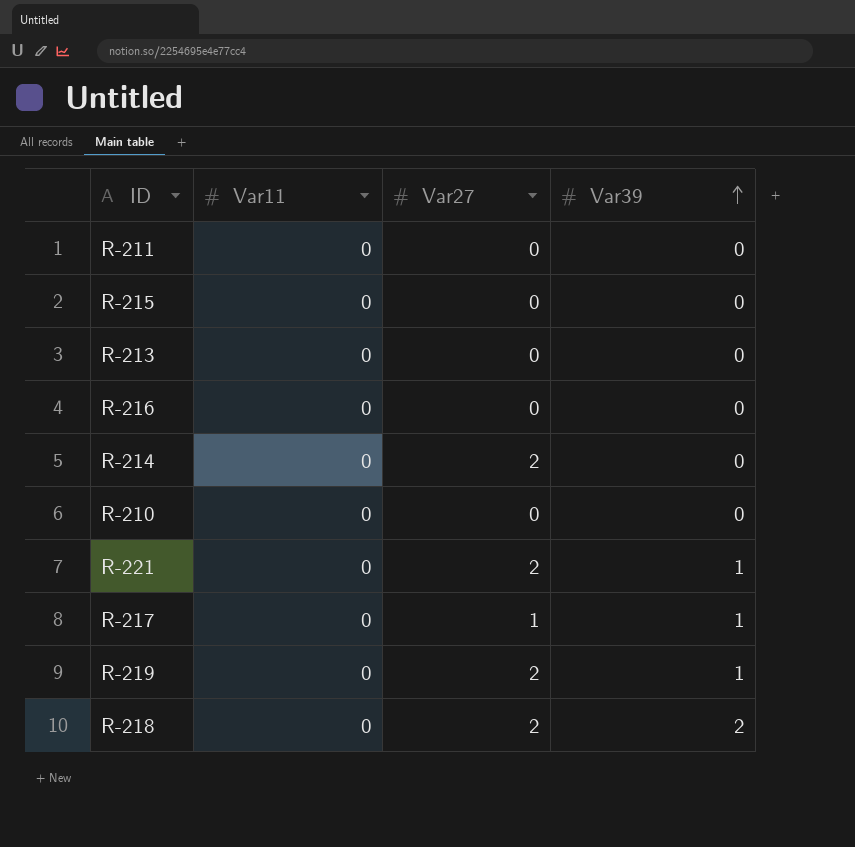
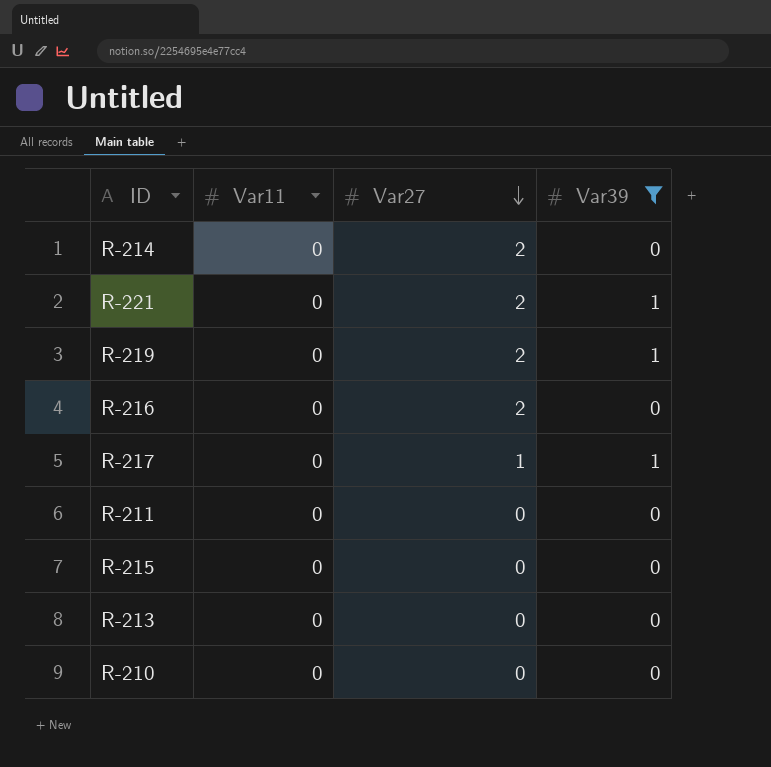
filter: none -> Var39 != 2
row order: Var39 ascending -> Var27 descending
R-216 | Var27: 0 -> 2

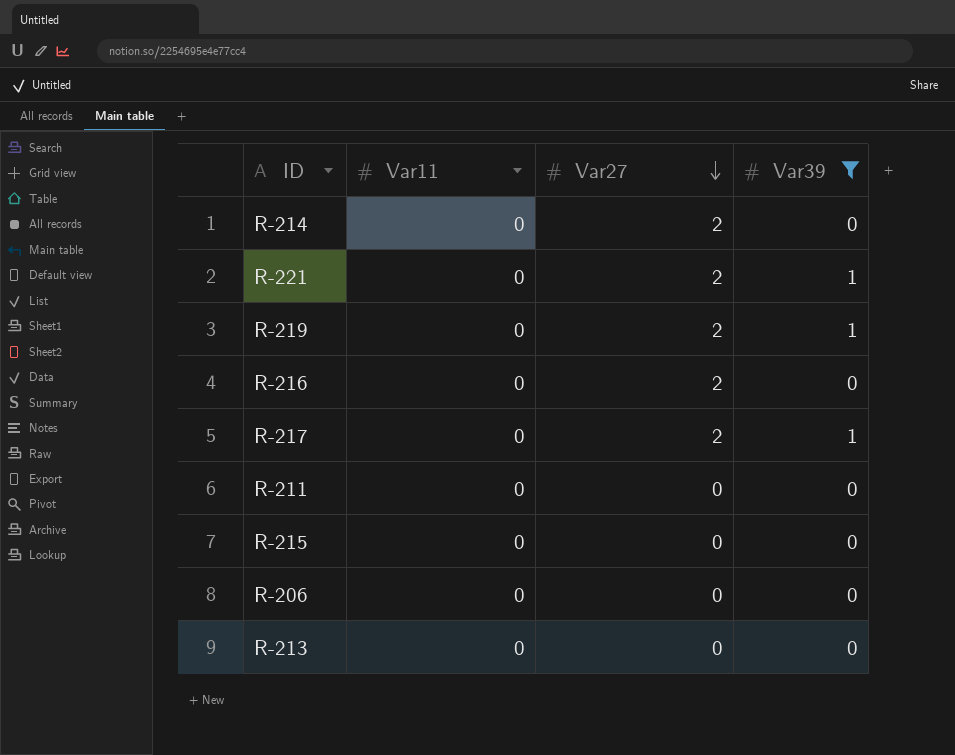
row R-210: 0 | 0 | 0 -> none
R-217 | Var27: 1 -> 2
row R-206: none -> 0 | 0 | 0

